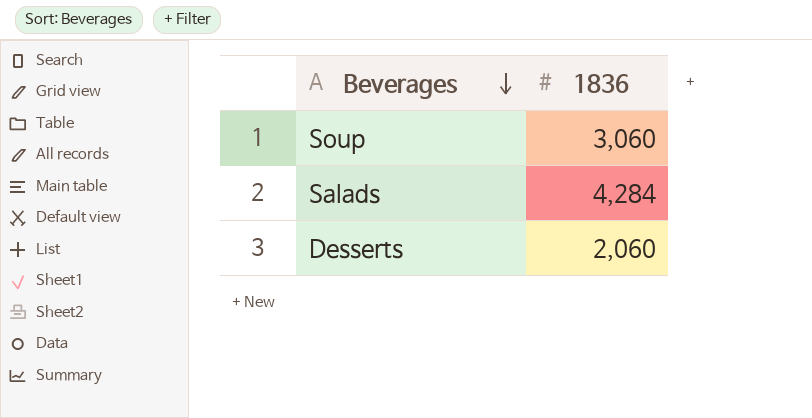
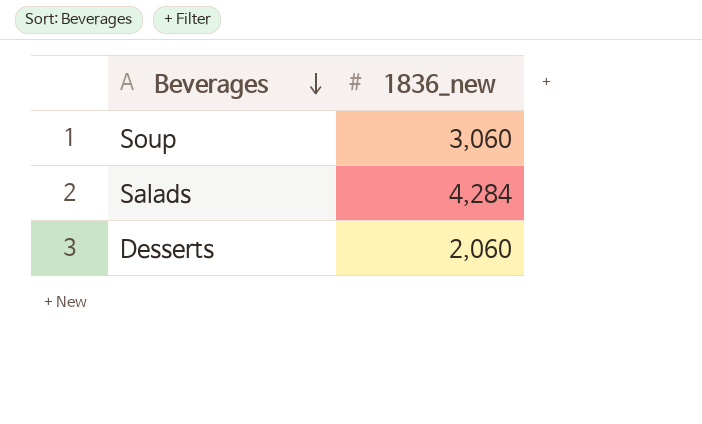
column name: 1836 -> 1836_new

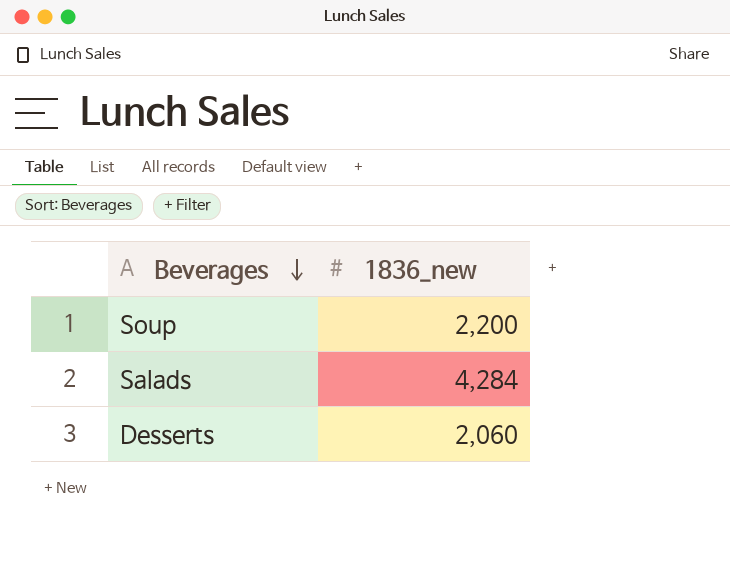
Soup | 1836_new: 3,060 -> 2,200

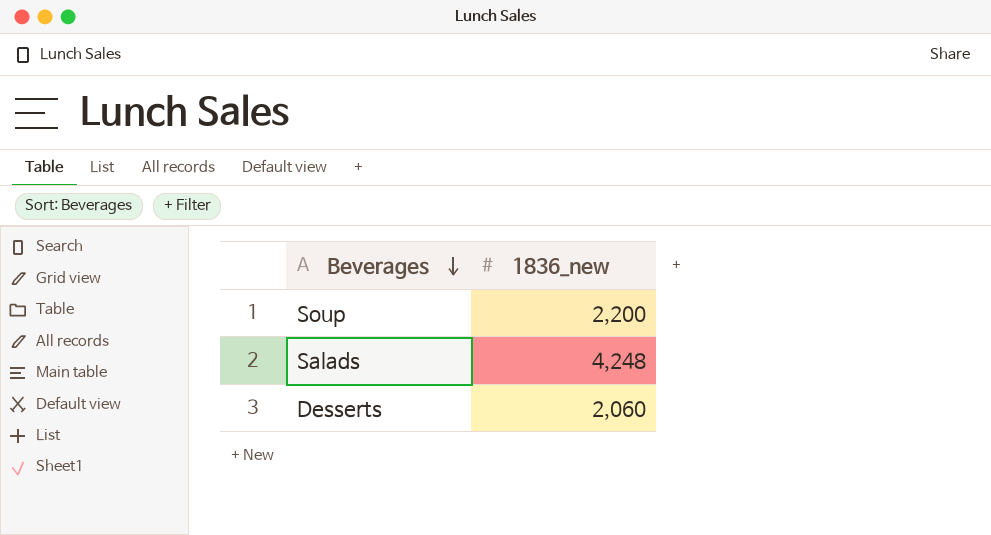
Salads | 1836_new: 4,284 -> 4,248

